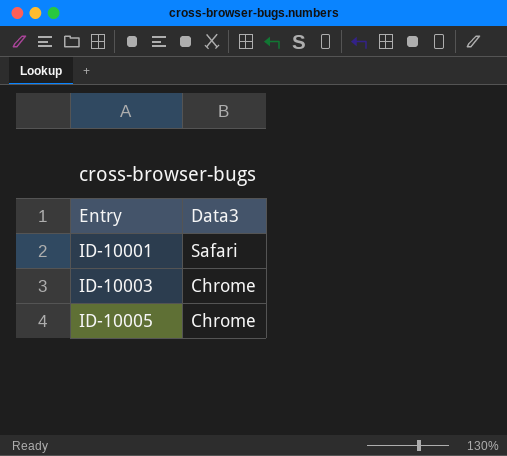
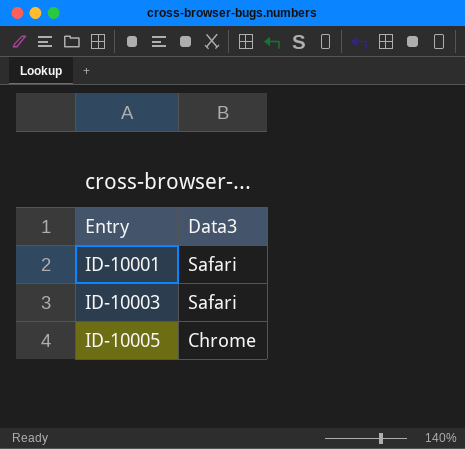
ID-10003 | Data3: Chrome -> Safari

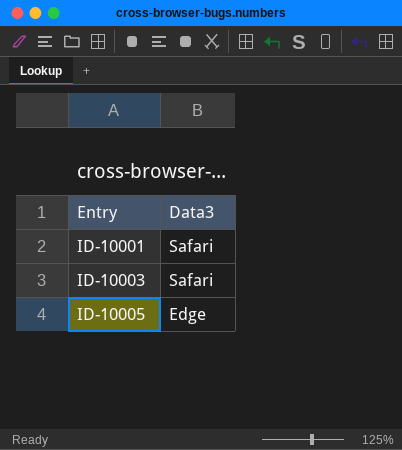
ID-10005 | Data3: Chrome -> Edge

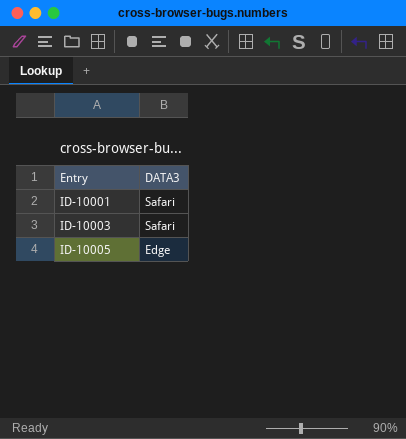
column name: Data3 -> DATA3

